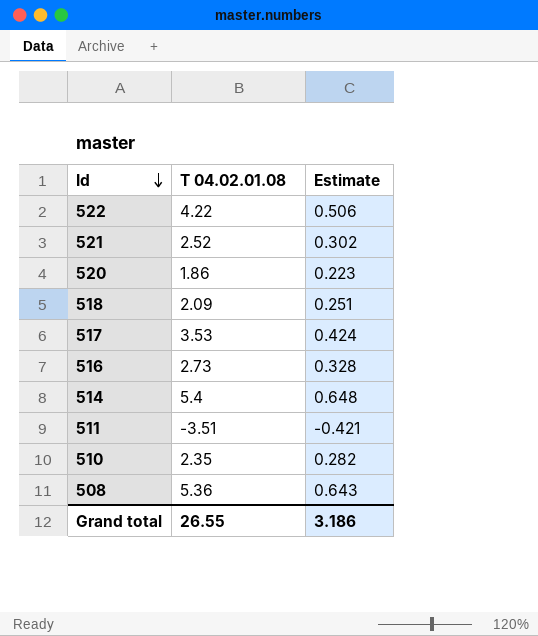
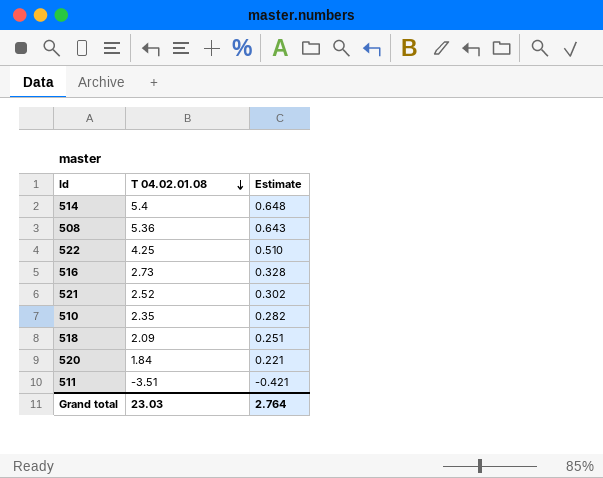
row order: Id descending -> T 04.02.01.08 descending
row 517: 3.53 | 0.424 -> none
522 | T 04.02.01.08: 4.22 -> 4.25
522 | Estimate: 0.506 -> 0.510
520 | T 04.02.01.08: 1.86 -> 1.84
520 | Estimate: 0.223 -> 0.221
Grand total | T 04.02.01.08: 26.55 -> 23.03
Grand total | Estimate: 3.186 -> 2.764

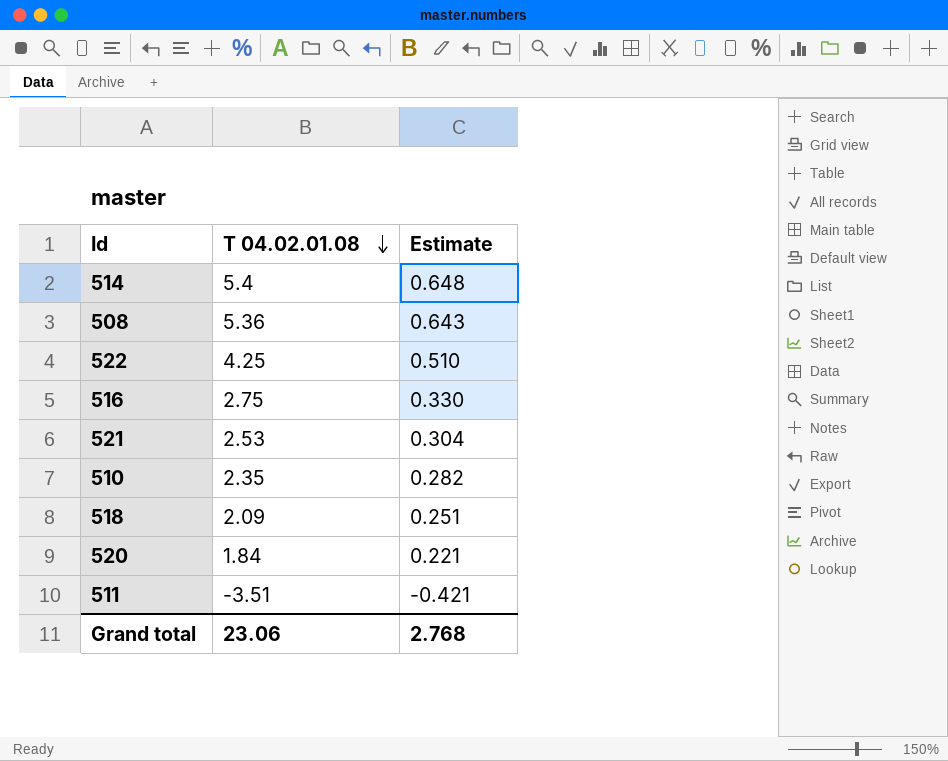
516 | T 04.02.01.08: 2.73 -> 2.75
516 | Estimate: 0.328 -> 0.330
521 | T 04.02.01.08: 2.52 -> 2.53
521 | Estimate: 0.302 -> 0.304
Grand total | T 04.02.01.08: 23.03 -> 23.06
Grand total | Estimate: 2.764 -> 2.768

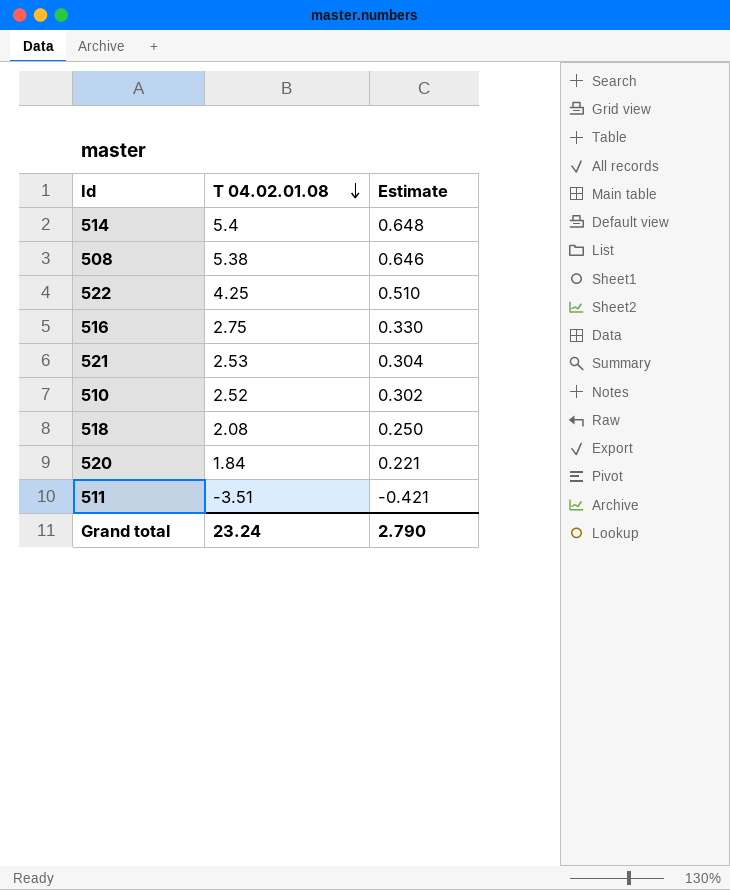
508 | T 04.02.01.08: 5.36 -> 5.38
508 | Estimate: 0.643 -> 0.646
510 | T 04.02.01.08: 2.35 -> 2.52
510 | Estimate: 0.282 -> 0.302
518 | T 04.02.01.08: 2.09 -> 2.08
518 | Estimate: 0.251 -> 0.250
Grand total | T 04.02.01.08: 23.06 -> 23.24
Grand total | Estimate: 2.768 -> 2.790

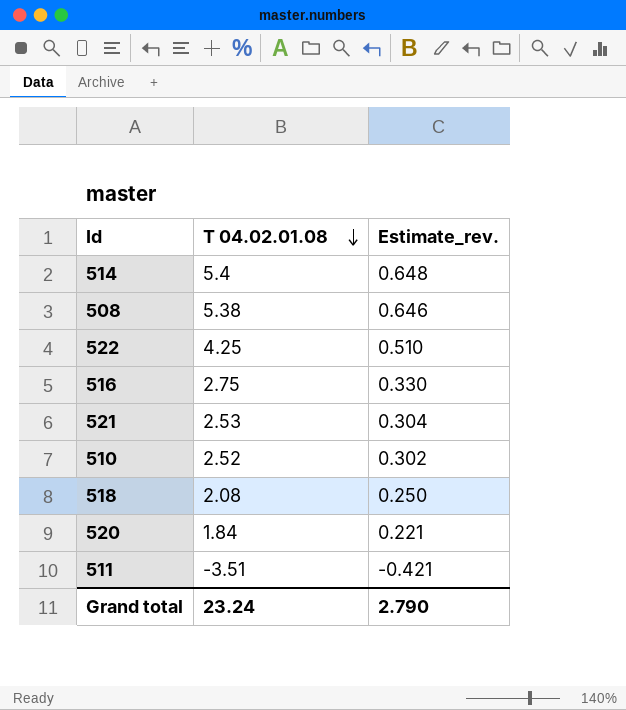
column name: Estimate -> Estimate_rev.

